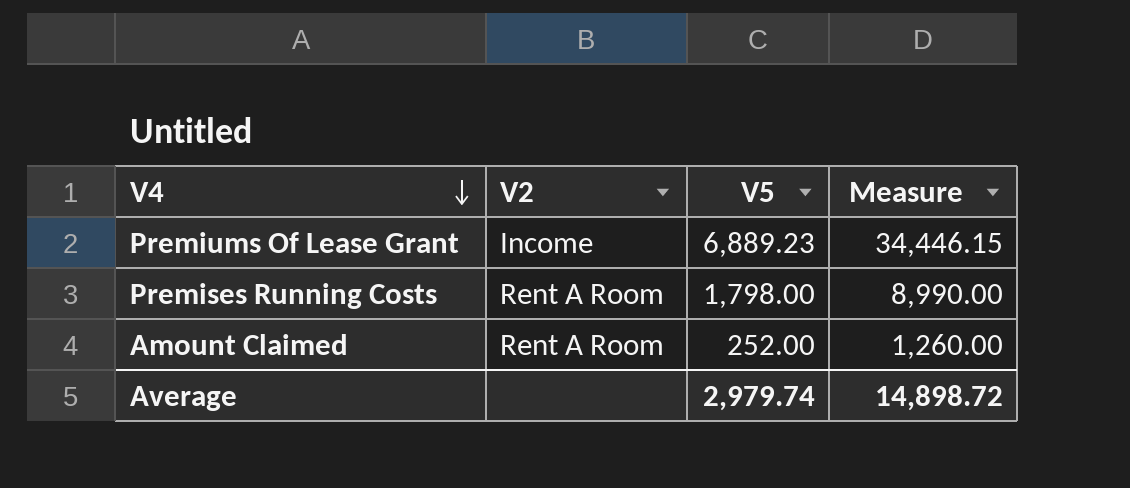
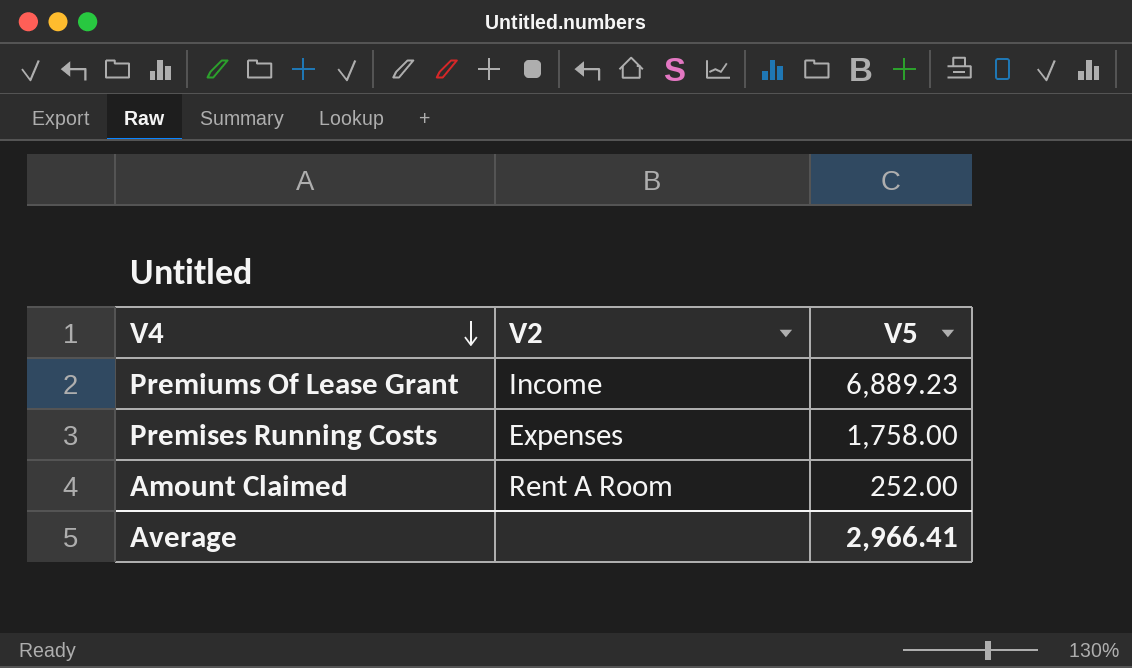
column Measure | formula: [V5] * 5 -> none
Premises Running Costs | V2: Rent A Room -> Expenses
Premises Running Costs | V5: 1,798.00 -> 1,758.00
Average | V5: 2,979.74 -> 2,966.41

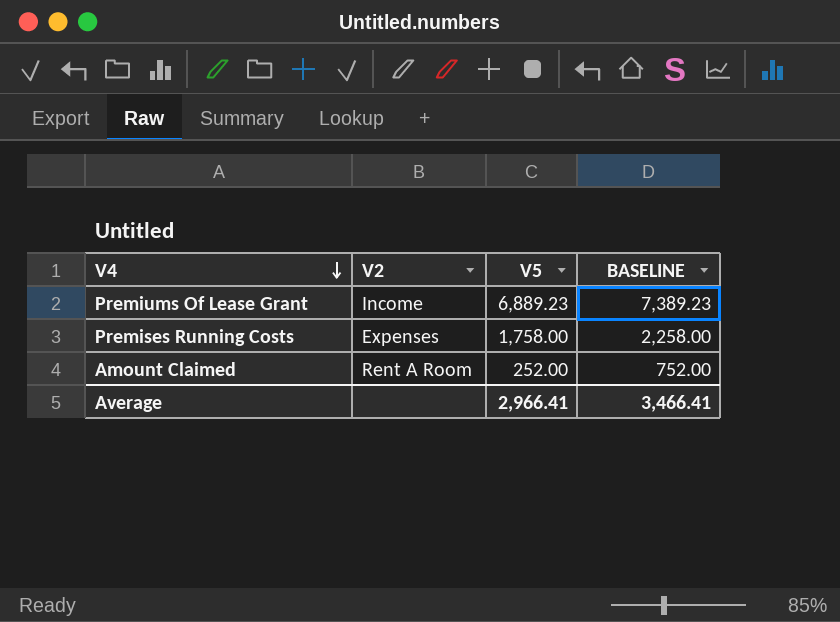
column BASELINE | formula: none -> [V5] + 500

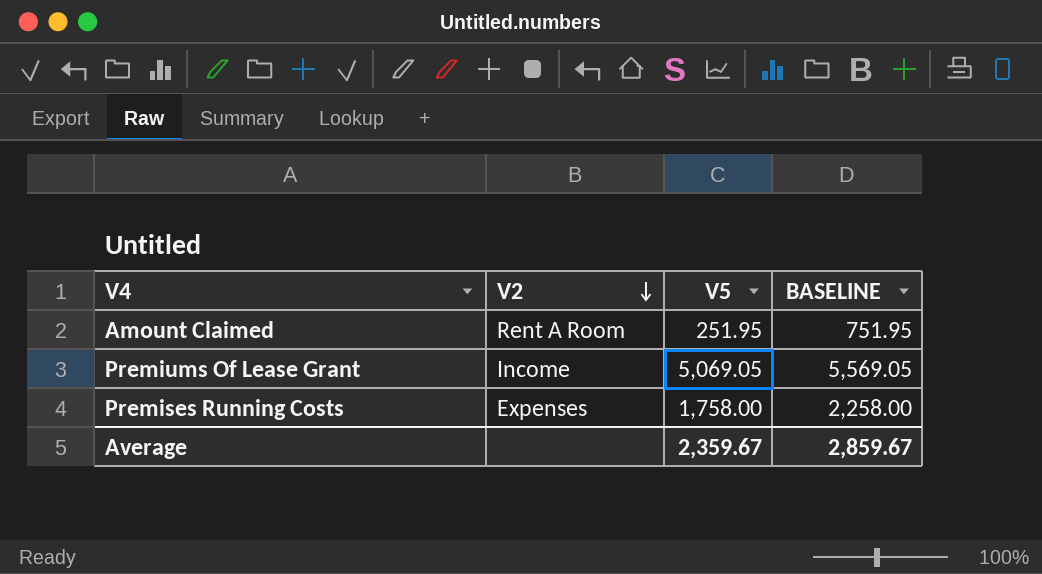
row order: V4 descending -> V2 descending
Amount Claimed | V5: 252.00 -> 251.95
Amount Claimed | BASELINE: 752.00 -> 751.95
Premiums Of Lease Grant | V5: 6,889.23 -> 5,069.05
Premiums Of Lease Grant | BASELINE: 7,389.23 -> 5,569.05
Average | V5: 2,966.41 -> 2,359.67
Average | BASELINE: 3,466.41 -> 2,859.67

